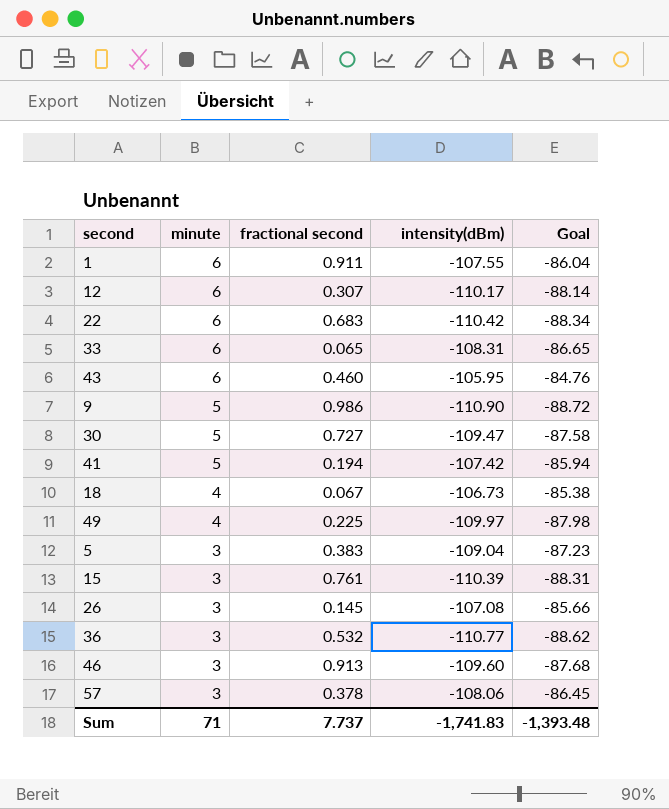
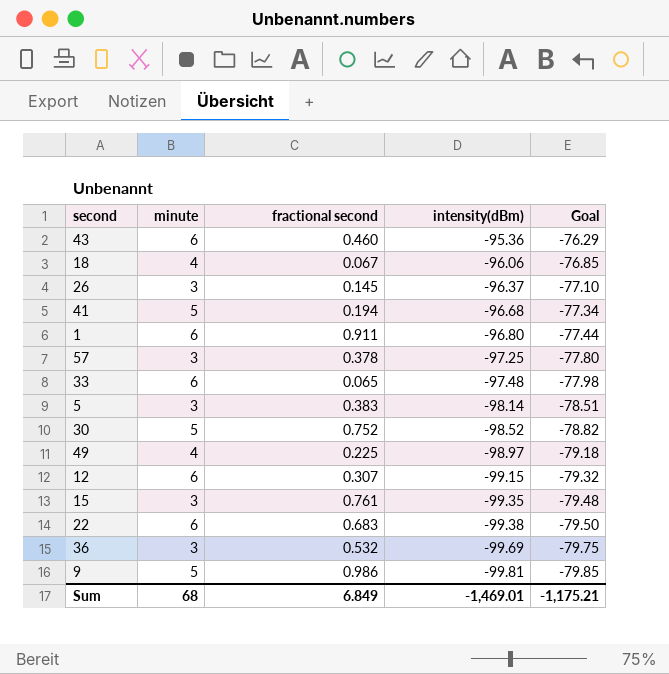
row order: minute descending -> intensity(dBm) descending
row 46: 3 | 0.913 | -109.60 | -87.68 -> none
43 | intensity(dBm): -105.95 -> -95.36
43 | Goal: -84.76 -> -76.29
18 | intensity(dBm): -106.73 -> -96.06
18 | Goal: -85.38 -> -76.85
26 | intensity(dBm): -107.08 -> -96.37
26 | Goal: -85.66 -> -77.10
41 | intensity(dBm): -107.42 -> -96.68
41 | Goal: -85.94 -> -77.34
1 | intensity(dBm): -107.55 -> -96.80
1 | Goal: -86.04 -> -77.44
57 | intensity(dBm): -108.06 -> -97.25
57 | Goal: -86.45 -> -77.80
33 | intensity(dBm): -108.31 -> -97.48
33 | Goal: -86.65 -> -77.98
5 | intensity(dBm): -109.04 -> -98.14
5 | Goal: -87.23 -> -78.51
30 | fractional second: 0.727 -> 0.752
30 | intensity(dBm): -109.47 -> -98.52
30 | Goal: -87.58 -> -78.82
49 | intensity(dBm): -109.97 -> -98.97
49 | Goal: -87.98 -> -79.18
12 | intensity(dBm): -110.17 -> -99.15
12 | Goal: -88.14 -> -79.32
15 | intensity(dBm): -110.39 -> -99.35
15 | Goal: -88.31 -> -79.48
22 | intensity(dBm): -110.42 -> -99.38
22 | Goal: -88.34 -> -79.50
36 | intensity(dBm): -110.77 -> -99.69
36 | Goal: -88.62 -> -79.75
9 | intensity(dBm): -110.90 -> -99.81
9 | Goal: -88.72 -> -79.85
Sum | minute: 71 -> 68
Sum | fractional second: 7.737 -> 6.849
Sum | intensity(dBm): -1,741.83 -> -1,469.01
Sum | Goal: -1,393.48 -> -1,175.21

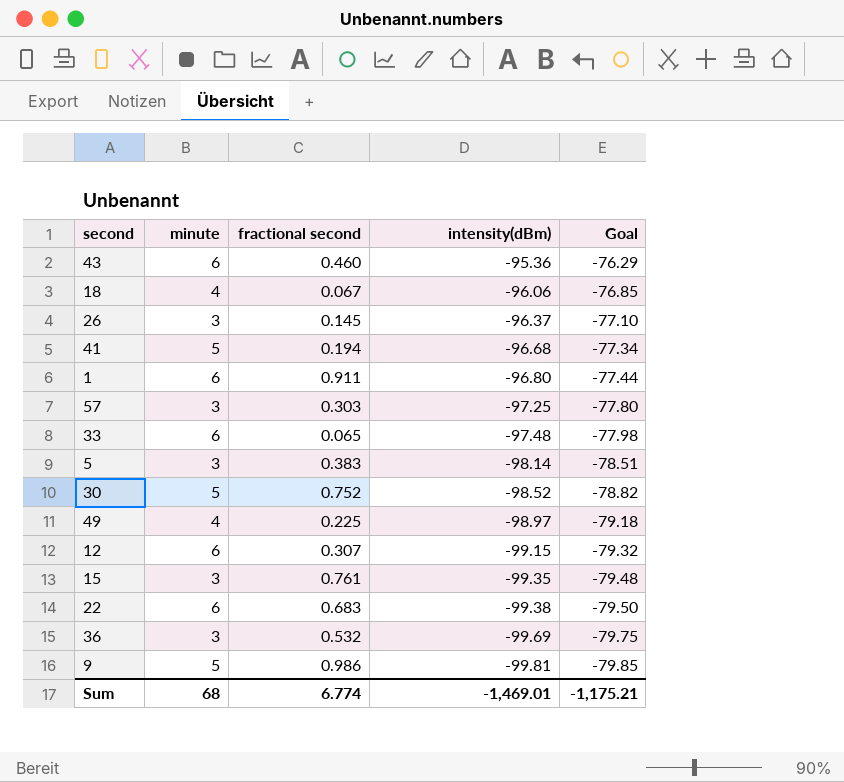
57 | fractional second: 0.378 -> 0.303
Sum | fractional second: 6.849 -> 6.774

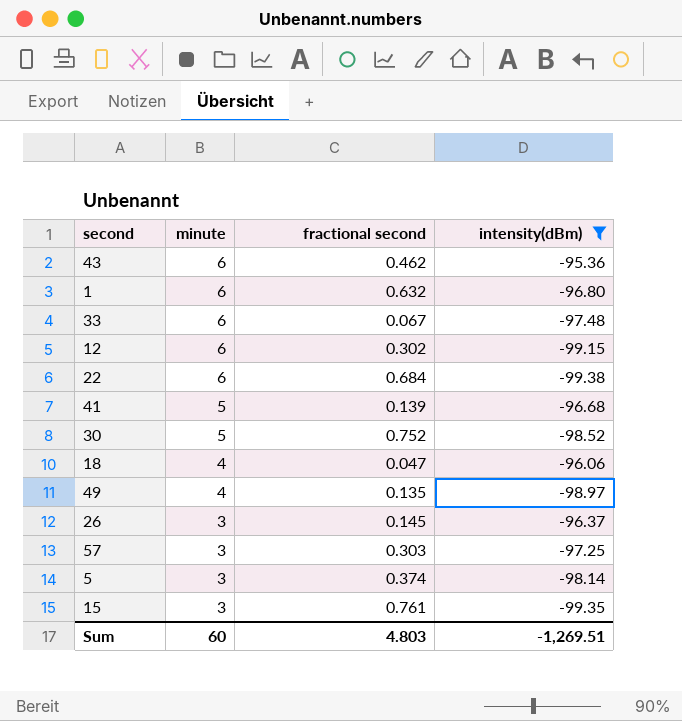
filter: none -> intensity(dBm) >= -99.38
row order: intensity(dBm) descending -> minute descending
column Goal | formula: [intensity(dBm)] * 0.8 -> none
43 | fractional second: 0.460 -> 0.462
1 | fractional second: 0.911 -> 0.632
33 | fractional second: 0.065 -> 0.067
12 | fractional second: 0.307 -> 0.302
22 | fractional second: 0.683 -> 0.684
41 | fractional second: 0.194 -> 0.139
18 | fractional second: 0.067 -> 0.047
49 | fractional second: 0.225 -> 0.135
5 | fractional second: 0.383 -> 0.374
Sum | minute: 68 -> 60
Sum | fractional second: 6.774 -> 4.803
Sum | intensity(dBm): -1,469.01 -> -1,269.51

